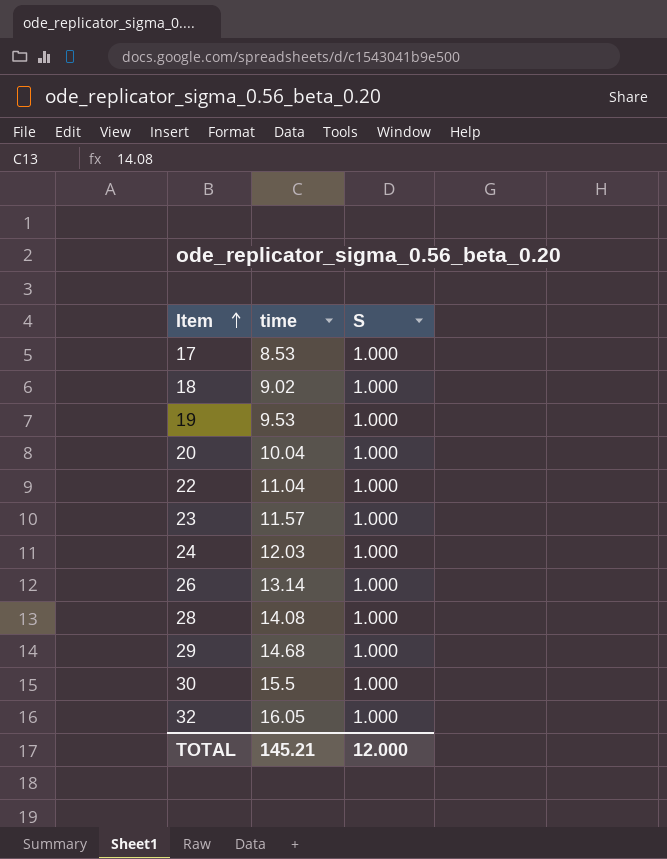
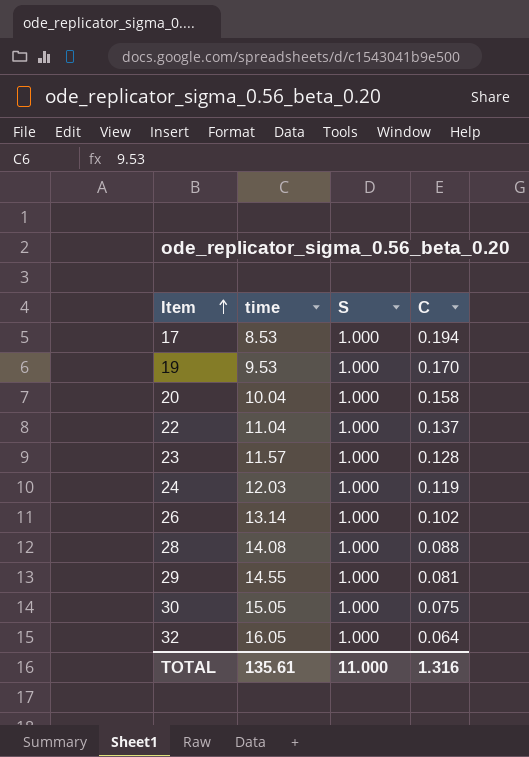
column C | position: none -> 4
row 18: 9.02 | 1.000 -> none
29 | time: 14.68 -> 14.55
30 | time: 15.5 -> 15.05
TOTAL | time: 145.21 -> 135.61
TOTAL | S: 12.000 -> 11.000

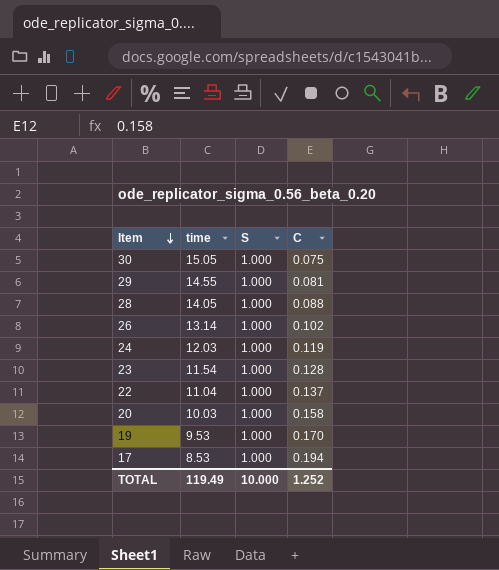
row order: Item ascending -> Item descending
row 32: 16.05 | 1.000 | 0.064 -> none
28 | time: 14.08 -> 14.05
23 | time: 11.57 -> 11.54
20 | time: 10.04 -> 10.03
TOTAL | time: 135.61 -> 119.49
TOTAL | S: 11.000 -> 10.000
TOTAL | C: 1.316 -> 1.252

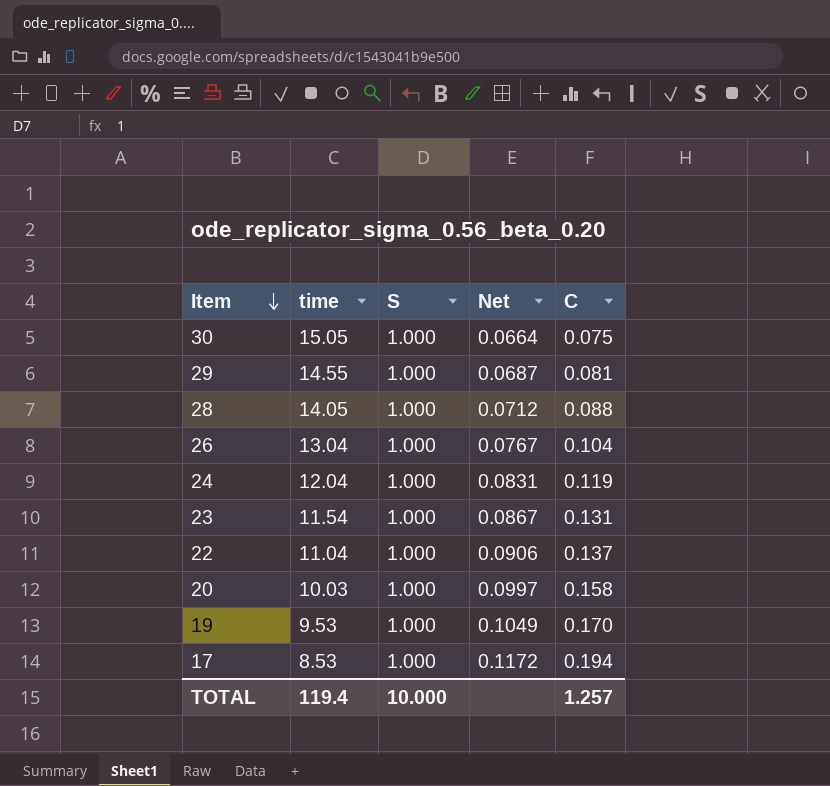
column Net | formula: none -> [S] / [time]
26 | time: 13.14 -> 13.04
26 | C: 0.102 -> 0.104
24 | time: 12.03 -> 12.04
23 | C: 0.128 -> 0.131
TOTAL | time: 119.49 -> 119.4
TOTAL | C: 1.252 -> 1.257

